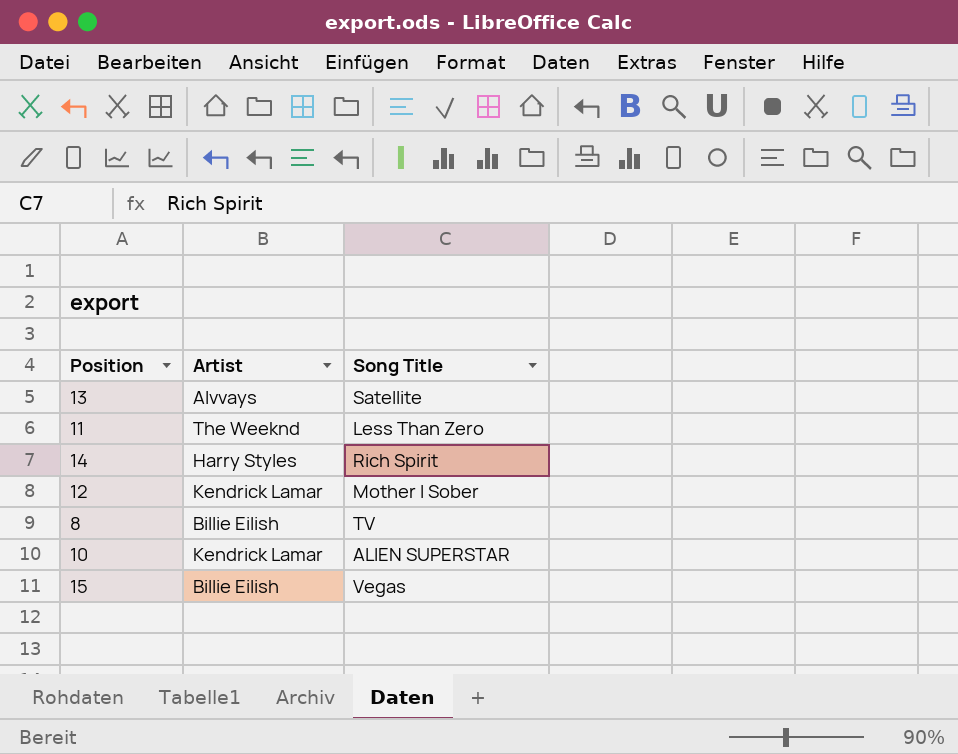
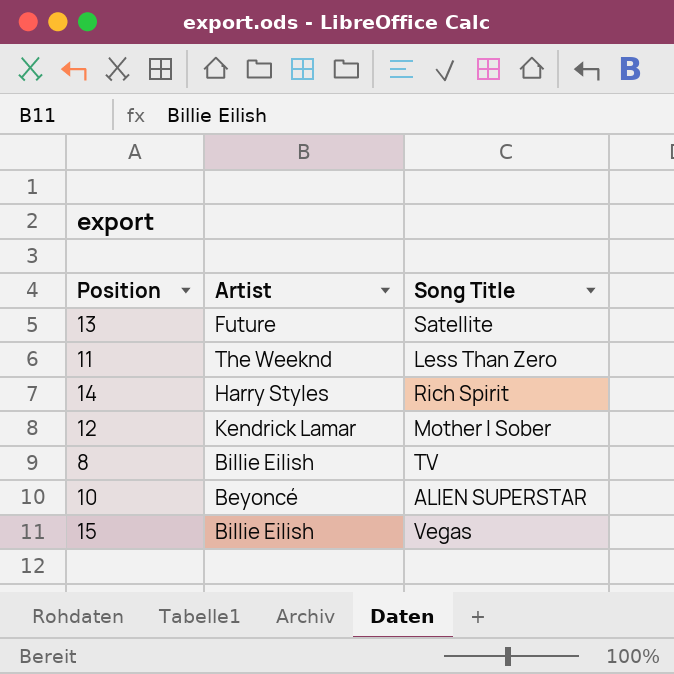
13 | Artist: Alvvays -> Future
10 | Artist: Kendrick Lamar -> Beyoncé

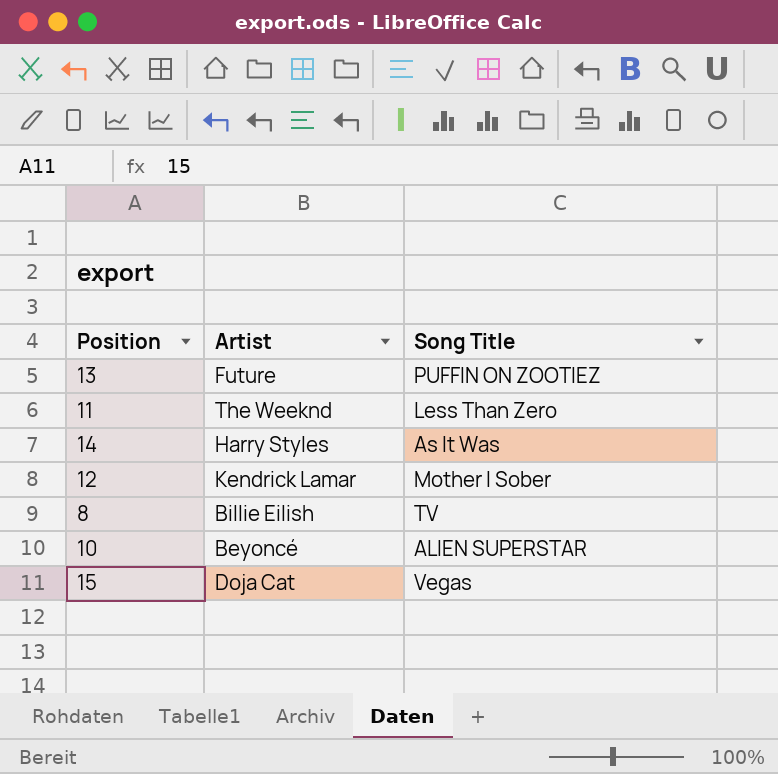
13 | Song Title: Satellite -> PUFFIN ON ZOOTIEZ
14 | Song Title: Rich Spirit -> As It Was
15 | Artist: Billie Eilish -> Doja Cat

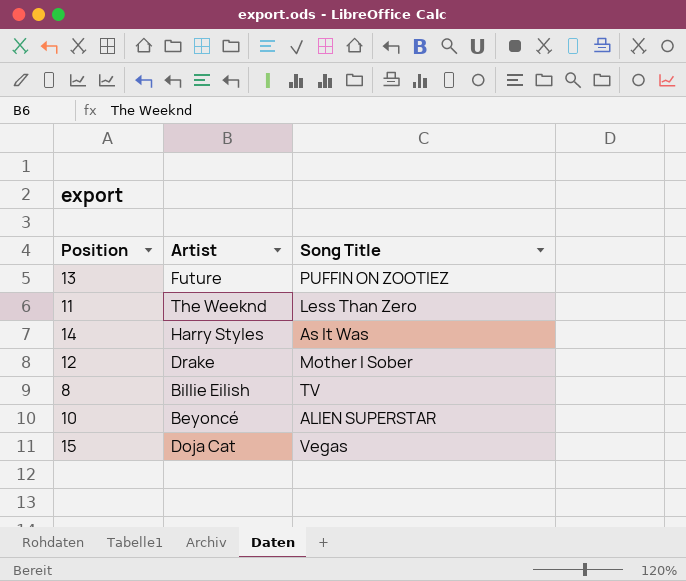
12 | Artist: Kendrick Lamar -> Drake

